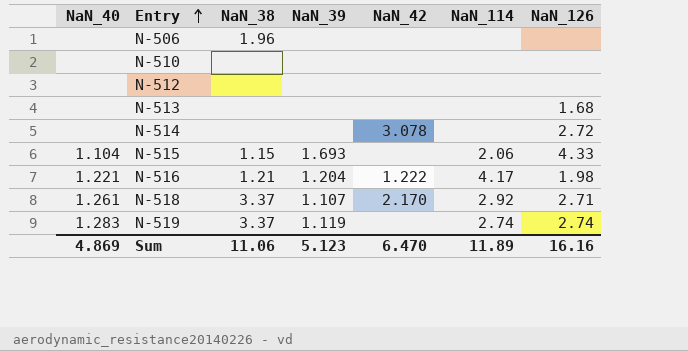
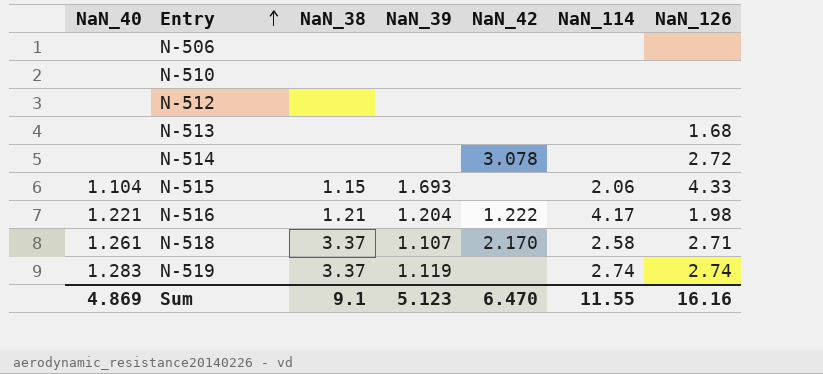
N-506 | NaN_38: 1.96 -> none
N-518 | NaN_114: 2.92 -> 2.58
Sum | NaN_38: 11.06 -> 9.1
Sum | NaN_114: 11.89 -> 11.55

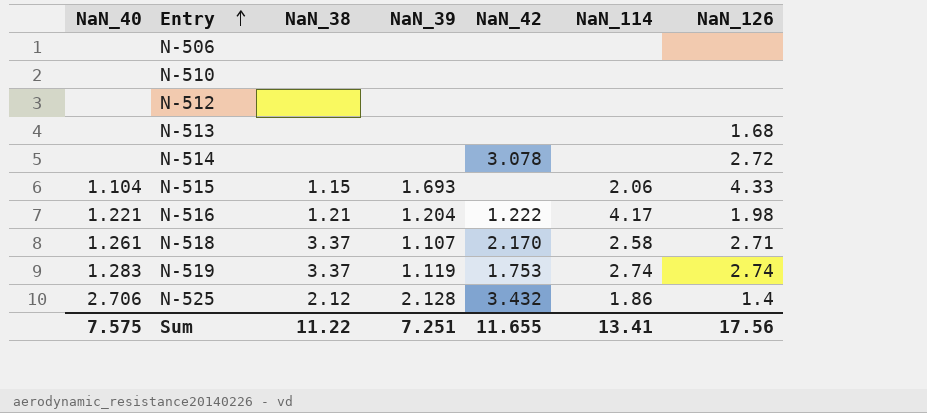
N-519 | NaN_42: none -> 1.753
row N-525: none -> 2.706 | 2.12 | 2.128 | 3.432 | 1.86 | 1.4
Sum | NaN_40: 4.869 -> 7.575
Sum | NaN_38: 9.1 -> 11.22
Sum | NaN_39: 5.123 -> 7.251
Sum | NaN_42: 6.470 -> 11.655
Sum | NaN_114: 11.55 -> 13.41
Sum | NaN_126: 16.16 -> 17.56

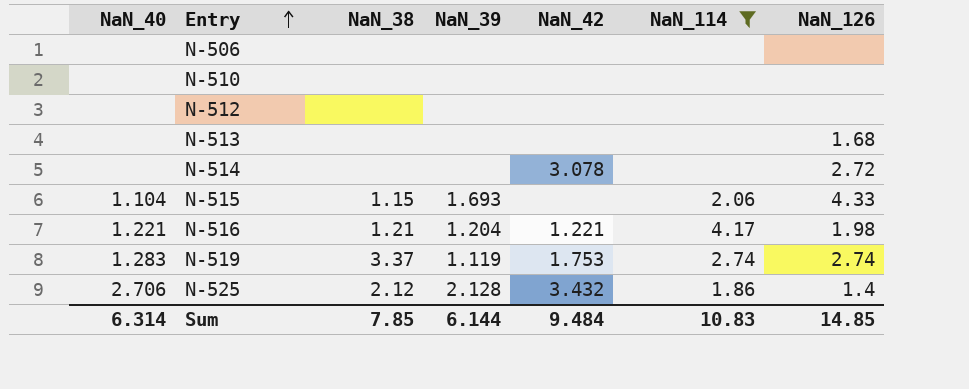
filter: none -> NaN_114 != 2.58
N-516 | NaN_42: 1.222 -> 1.221
Sum | NaN_40: 7.575 -> 6.314
Sum | NaN_38: 11.22 -> 7.85
Sum | NaN_39: 7.251 -> 6.144
Sum | NaN_42: 11.655 -> 9.484
Sum | NaN_114: 13.41 -> 10.83
Sum | NaN_126: 17.56 -> 14.85

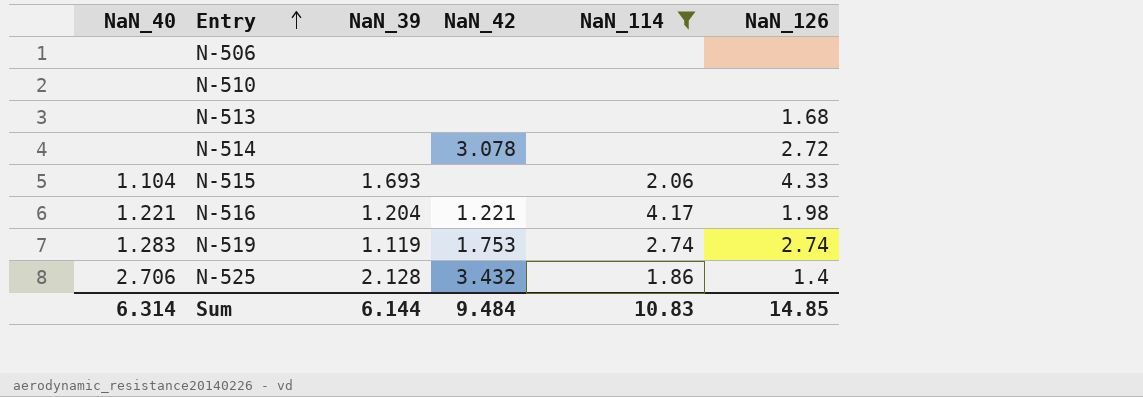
column NaN_38 | position: 3 -> none
row N-512: none | none | none | none | none | none -> none

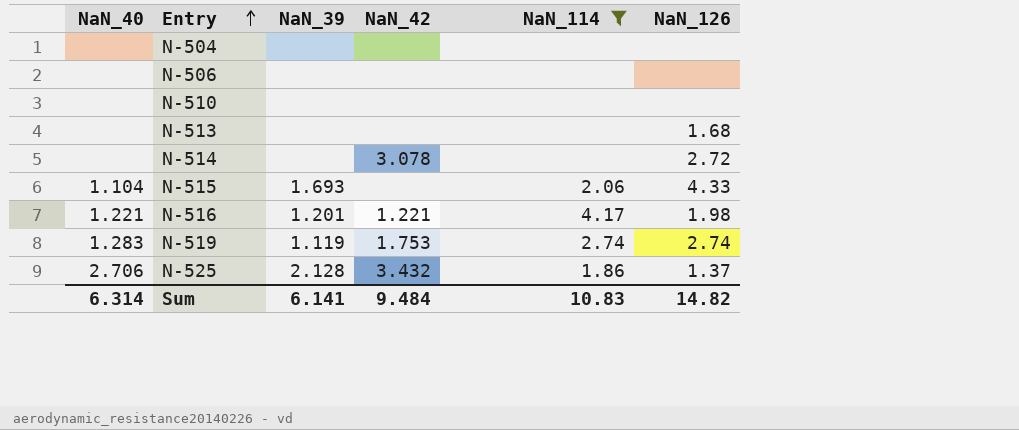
row N-504: none -> none | none | none | none | none
N-516 | NaN_39: 1.204 -> 1.201
N-525 | NaN_126: 1.4 -> 1.37
Sum | NaN_39: 6.144 -> 6.141
Sum | NaN_126: 14.85 -> 14.82

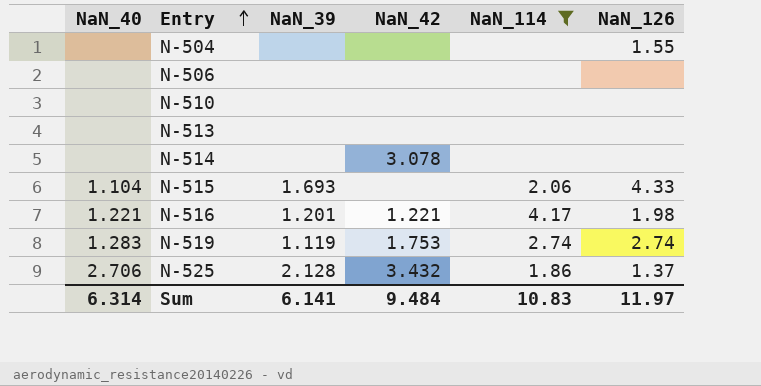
N-504 | NaN_126: none -> 1.55
N-513 | NaN_126: 1.68 -> none
N-514 | NaN_126: 2.72 -> none
Sum | NaN_126: 14.82 -> 11.97

